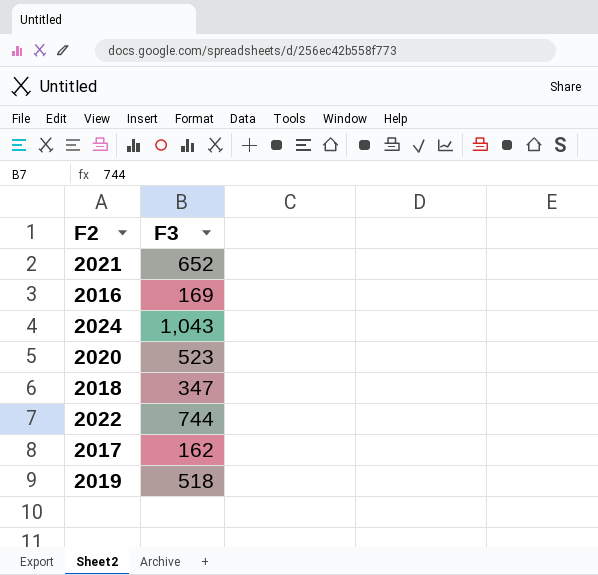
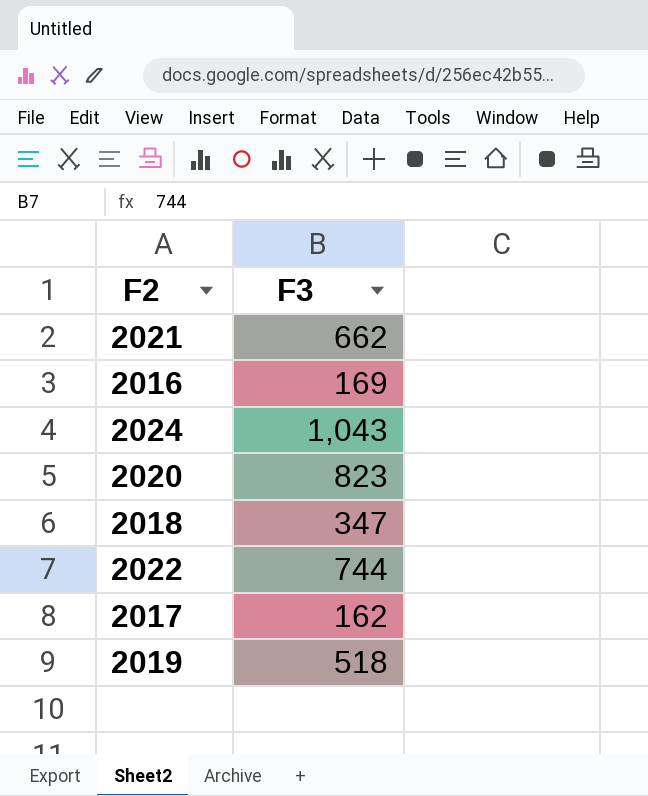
2021 | F3: 652 -> 662
2020 | F3: 523 -> 823

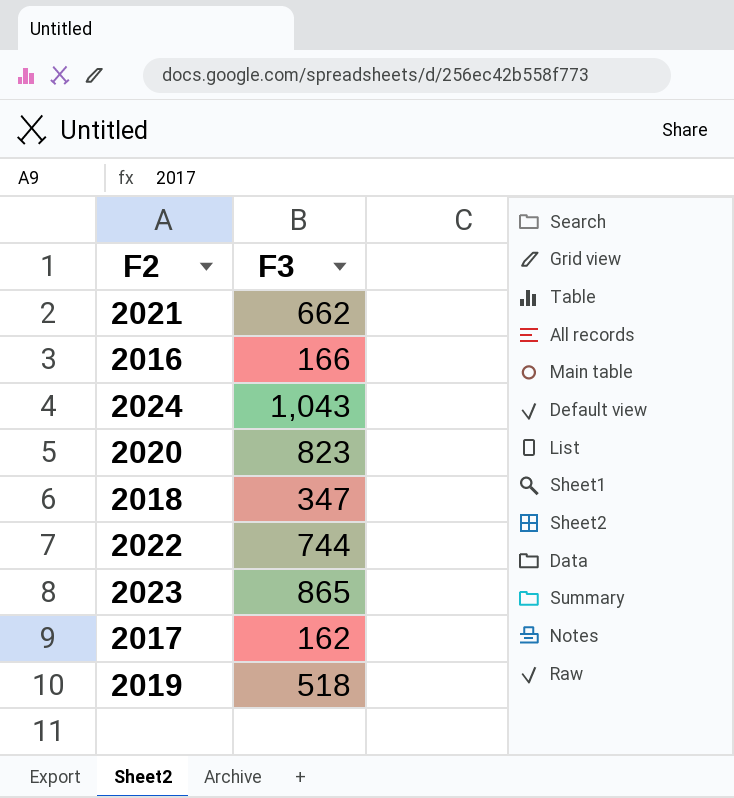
2016 | F3: 169 -> 166
row 2023: none -> 865

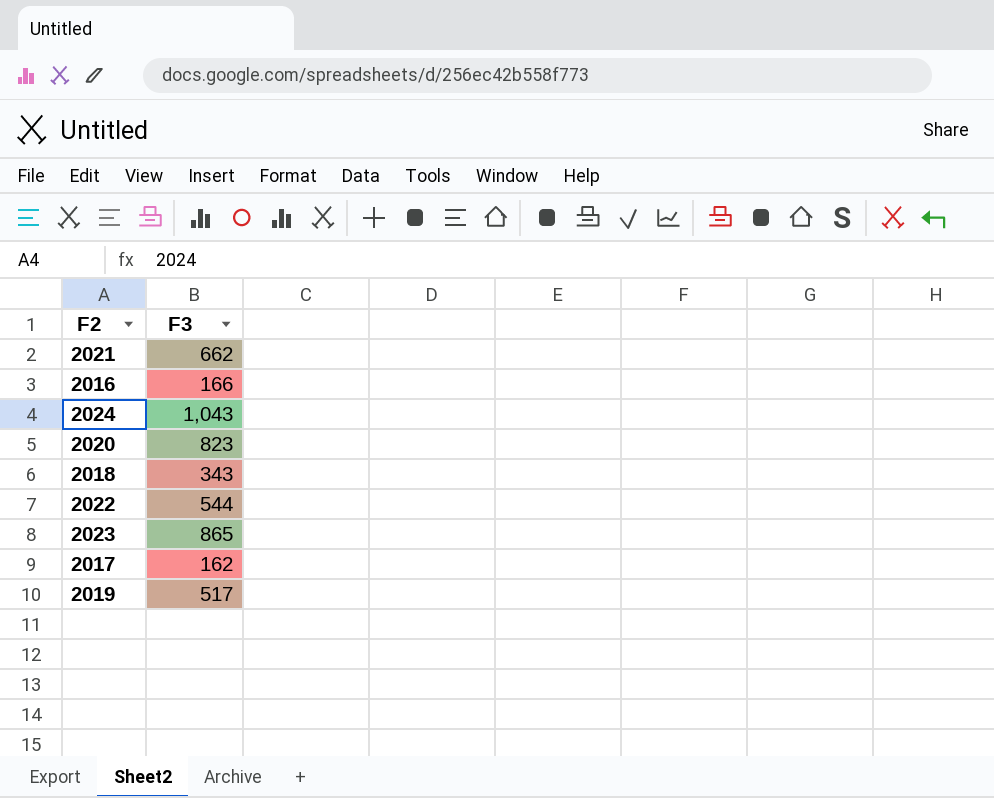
2018 | F3: 347 -> 343
2022 | F3: 744 -> 544
2019 | F3: 518 -> 517

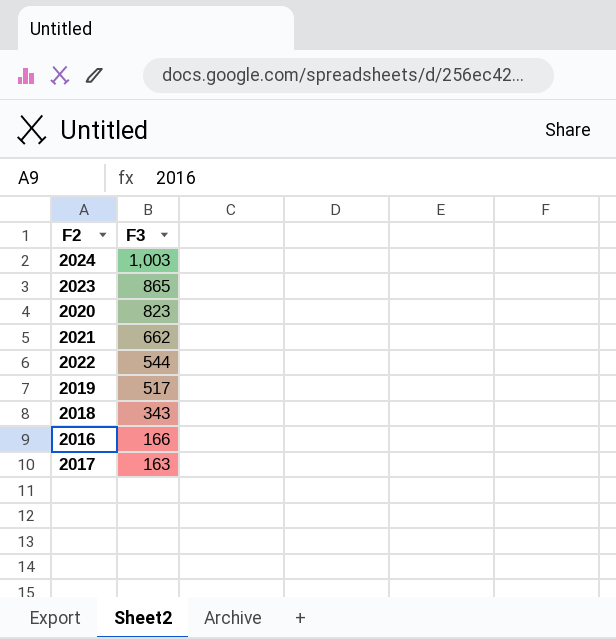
row order: none -> F3 descending
2024 | F3: 1,043 -> 1,003
2017 | F3: 162 -> 163

